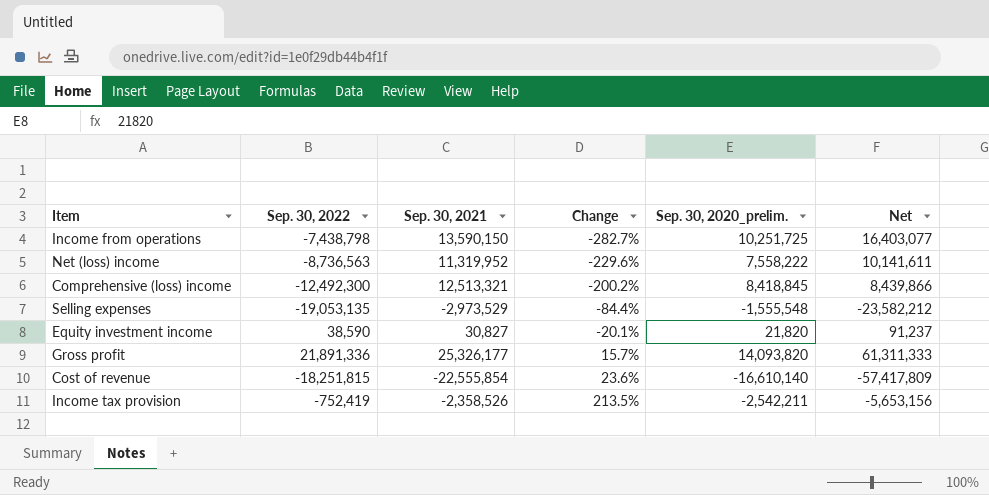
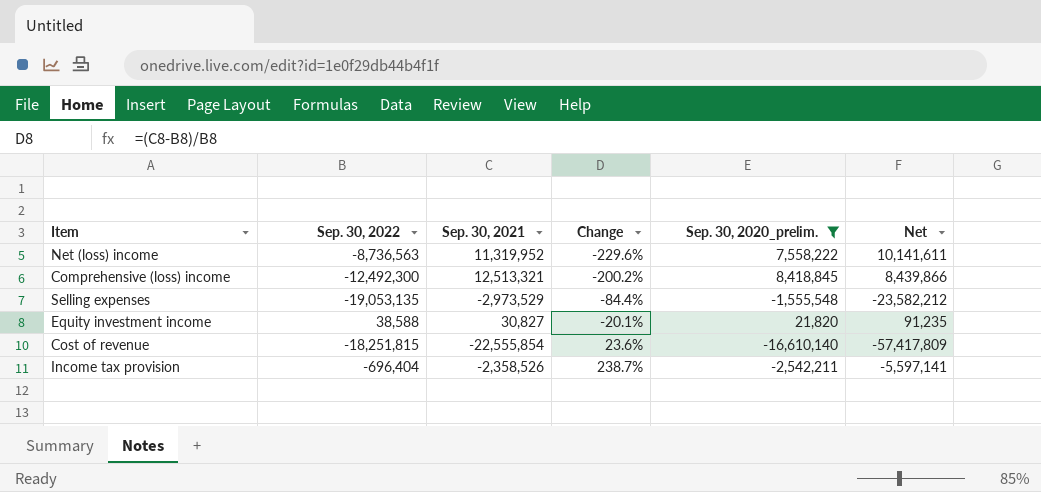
filter: none -> Sep. 30, 2020_prelim. <= 8,418,845
Equity investment income | Sep. 30, 2022: 38,590 -> 38,588
Equity investment income | Net: 91,237 -> 91,235
Income tax provision | Sep. 30, 2022: -752,419 -> -696,404
Income tax provision | Change: 213.5% -> 238.7%
Income tax provision | Net: -5,653,156 -> -5,597,141

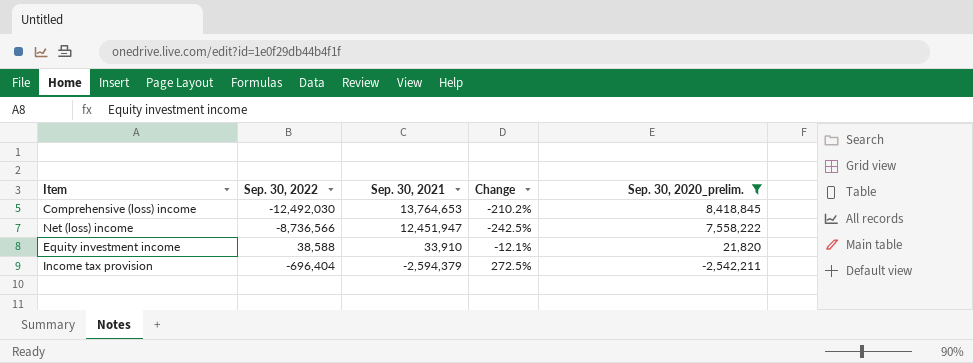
row order: Change ascending -> Sep. 30, 2021 descending
column Net | formula: [Sep. 30, 2022] + [Sep. 30, 2021] + [Sep. 30, 2020_prelim.] -> none
row Selling expenses: -19,053,135 | -2,973,529 | -84.4% | -1,555,548 | -23,582,212 -> none
row Cost of revenue: -18,251,815 | -22,555,854 | 23.6% | -16,610,140 | -57,417,809 -> none
Comprehensive (loss) income | Sep. 30, 2022: -12,492,300 -> -12,492,030
Comprehensive (loss) income | Sep. 30, 2021: 12,513,321 -> 13,764,653
Comprehensive (loss) income | Change: -200.2% -> -210.2%
Net (loss) income | Sep. 30, 2022: -8,736,563 -> -8,736,566
Net (loss) income | Sep. 30, 2021: 11,319,952 -> 12,451,947
Net (loss) income | Change: -229.6% -> -242.5%
Equity investment income | Sep. 30, 2021: 30,827 -> 33,910
Equity investment income | Change: -20.1% -> -12.1%
Income tax provision | Sep. 30, 2021: -2,358,526 -> -2,594,379
Income tax provision | Change: 238.7% -> 272.5%

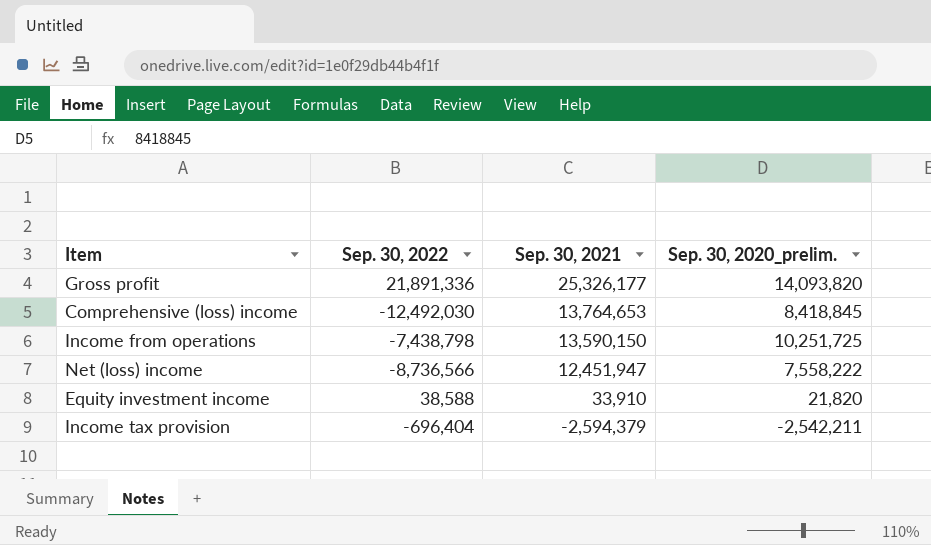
filter: Sep. 30, 2020_prelim. <= 8,418,845 -> none
column Change | formula: ([Sep. 30, 2021] - [Sep. 30, 2022]) / [Sep. 30, 2022] -> none

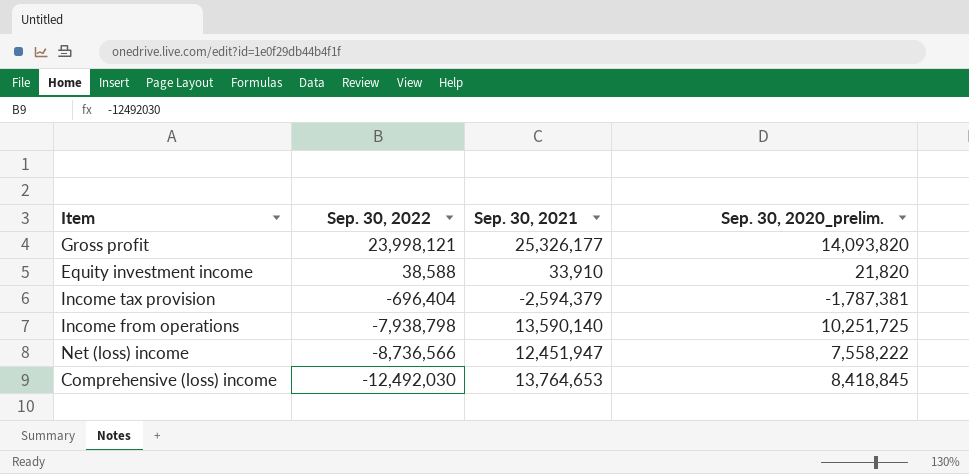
row order: Sep. 30, 2021 descending -> Sep. 30, 2022 descending
Gross profit | Sep. 30, 2022: 21,891,336 -> 23,998,121
Income tax provision | Sep. 30, 2020_prelim.: -2,542,211 -> -1,787,381
Income from operations | Sep. 30, 2022: -7,438,798 -> -7,938,798
Income from operations | Sep. 30, 2021: 13,590,150 -> 13,590,140

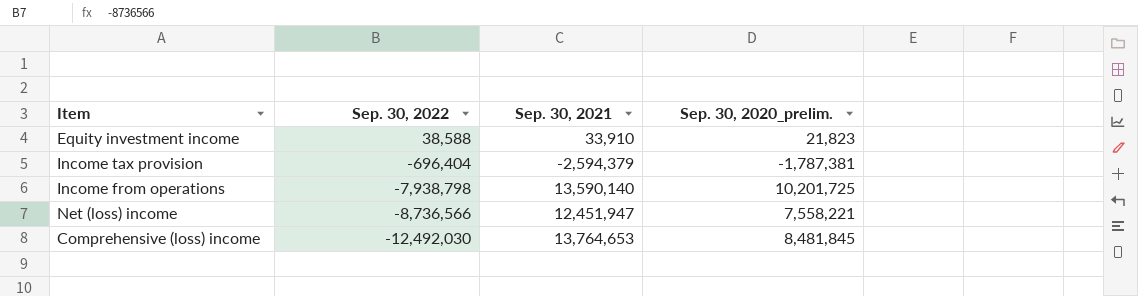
row Gross profit: 23,998,121 | 25,326,177 | 14,093,820 -> none
Equity investment income | Sep. 30, 2020_prelim.: 21,820 -> 21,823
Income from operations | Sep. 30, 2020_prelim.: 10,251,725 -> 10,201,725
Net (loss) income | Sep. 30, 2020_prelim.: 7,558,222 -> 7,558,221
Comprehensive (loss) income | Sep. 30, 2020_prelim.: 8,418,845 -> 8,481,845

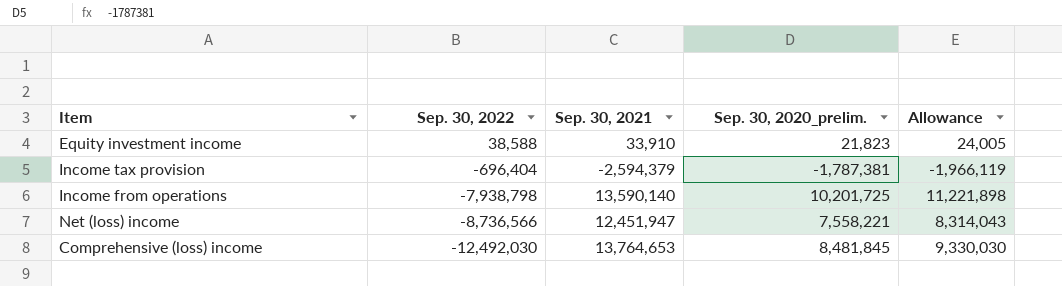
column Allowance | formula: none -> [Sep. 30, 2020_prelim.] * 1.1

